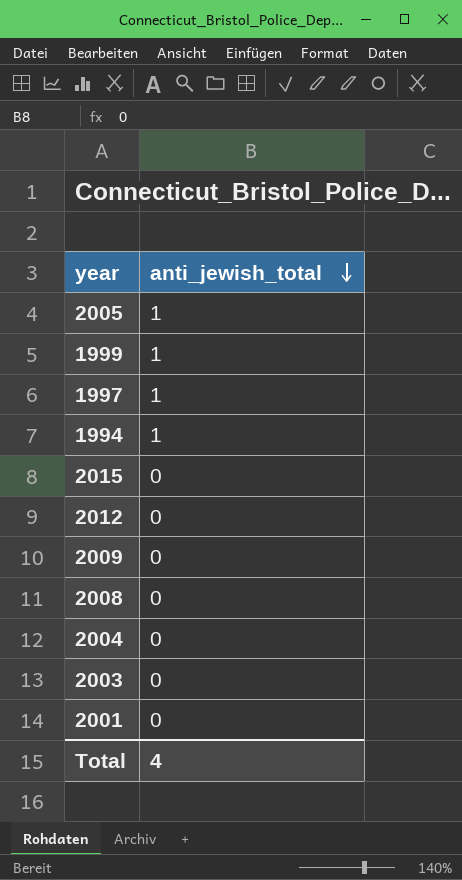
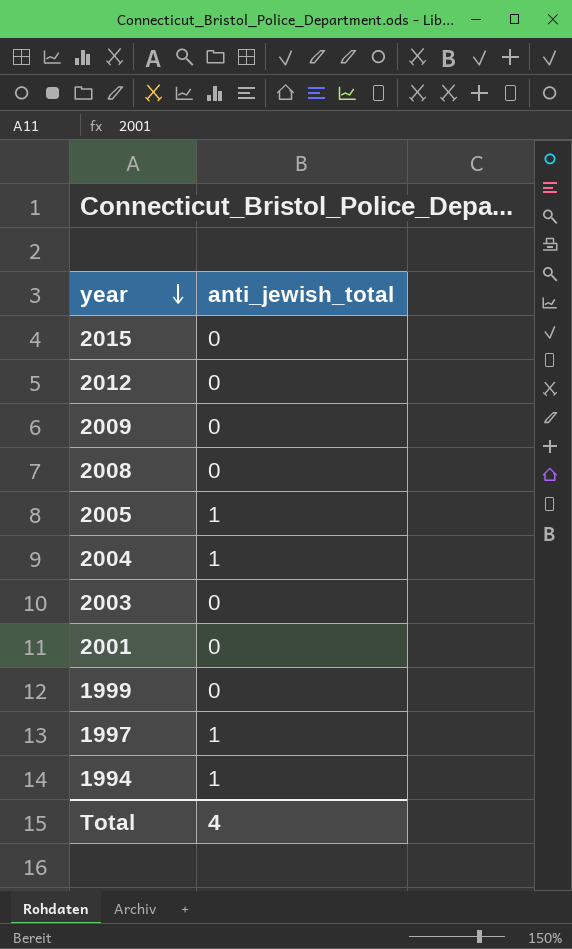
row order: anti_jewish_total descending -> year descending
2004 | anti_jewish_total: 0 -> 1
1999 | anti_jewish_total: 1 -> 0

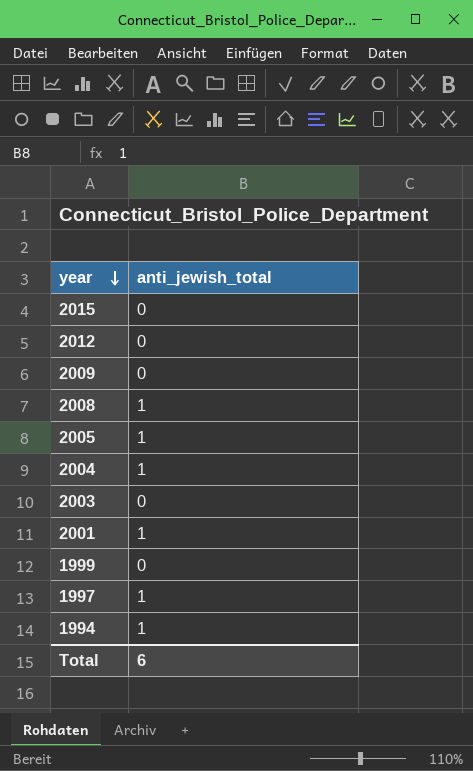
2008 | anti_jewish_total: 0 -> 1
2001 | anti_jewish_total: 0 -> 1
Total | anti_jewish_total: 4 -> 6

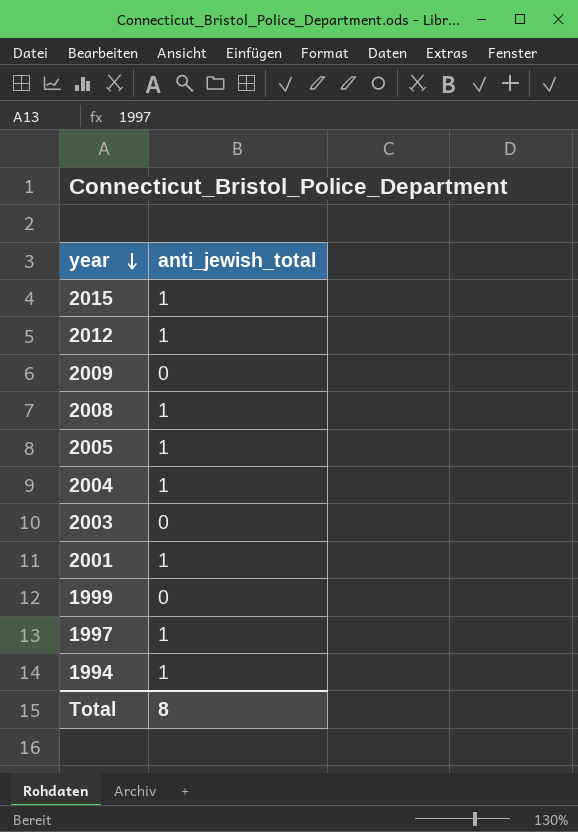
2015 | anti_jewish_total: 0 -> 1
2012 | anti_jewish_total: 0 -> 1
Total | anti_jewish_total: 6 -> 8

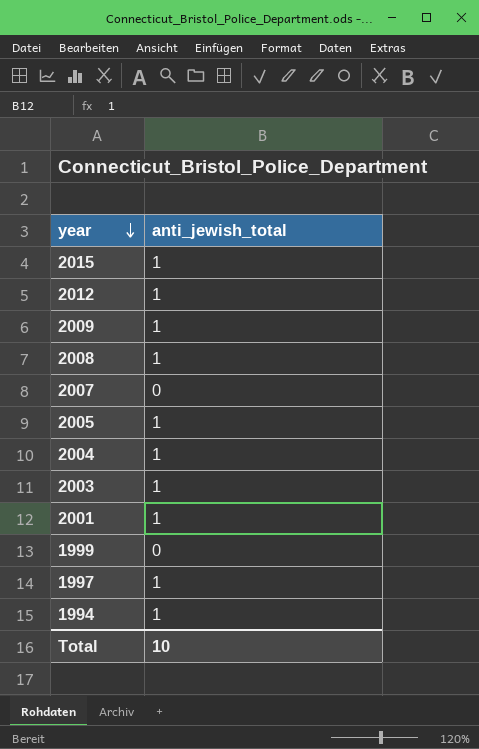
2009 | anti_jewish_total: 0 -> 1
row 2007: none -> 0
2003 | anti_jewish_total: 0 -> 1
Total | anti_jewish_total: 8 -> 10

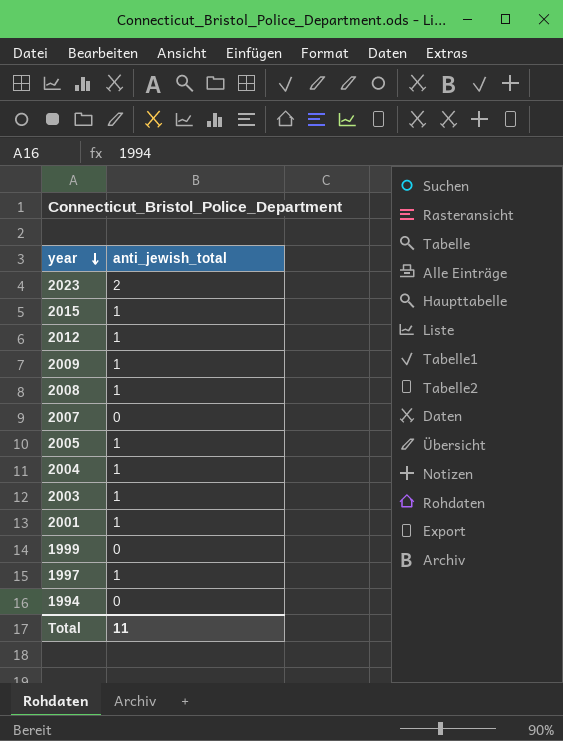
row 2023: none -> 2
1994 | anti_jewish_total: 1 -> 0
Total | anti_jewish_total: 10 -> 11

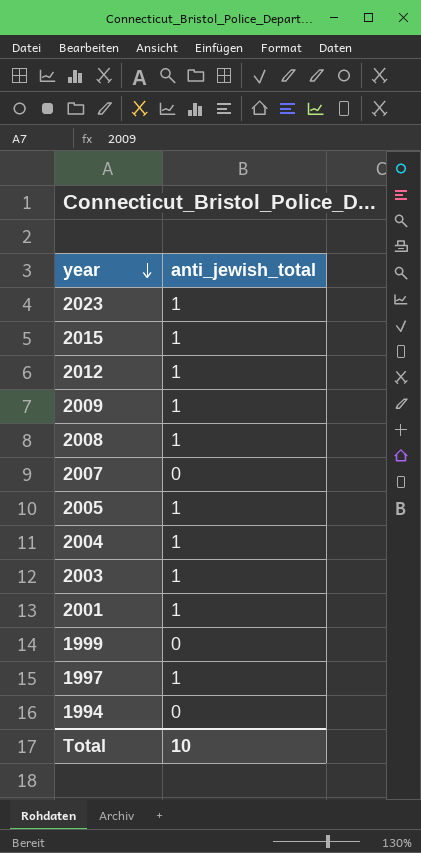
2023 | anti_jewish_total: 2 -> 1
Total | anti_jewish_total: 11 -> 10

